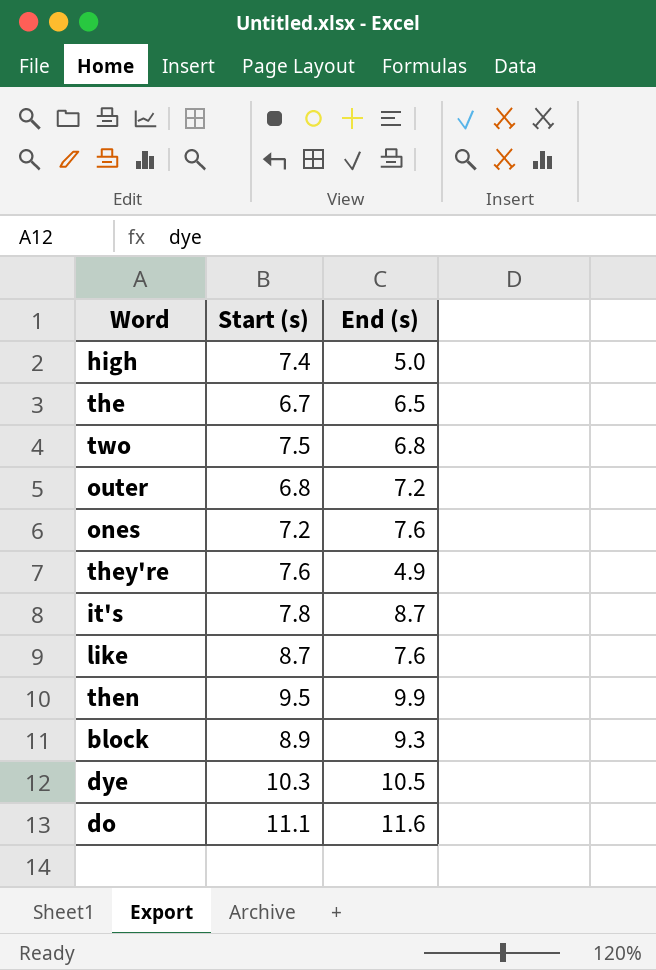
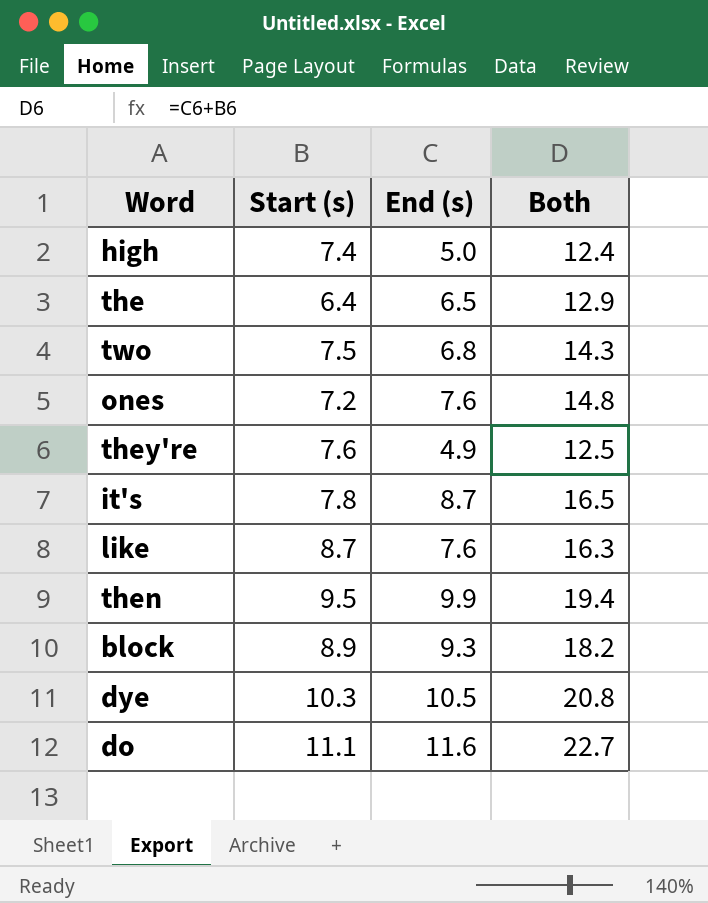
column Both | formula: none -> [Start (s)] + [End (s)]
row outer: 6.8 | 7.2 -> none
the | Start (s): 6.7 -> 6.4

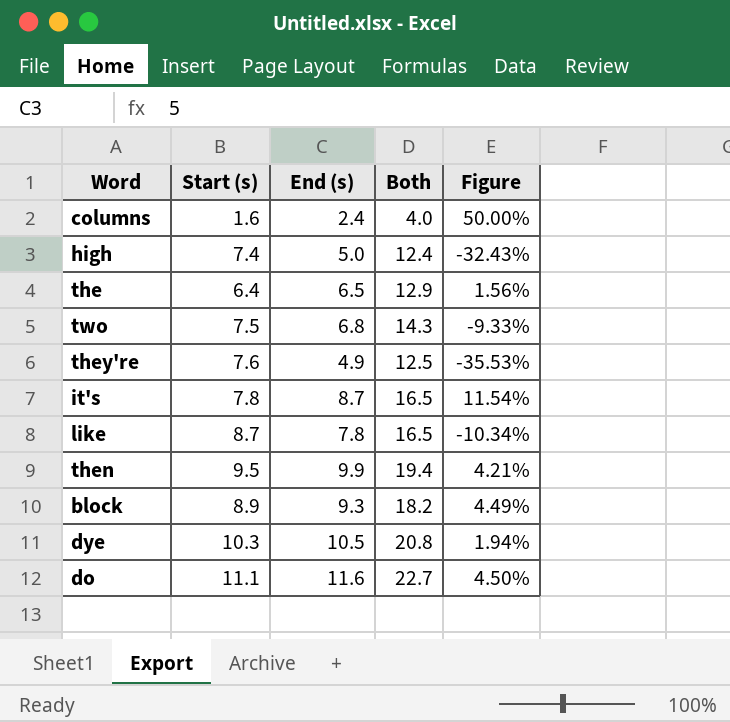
column Figure | formula: none -> ([End (s)] - [Start (s)]) / [Start (s)]
row ones: 7.2 | 7.6 | 14.8 -> none
row columns: none -> 1.6 | 2.4 | 4.0 | 50.00%
like | End (s): 7.6 -> 7.8
like | Both: 16.3 -> 16.5

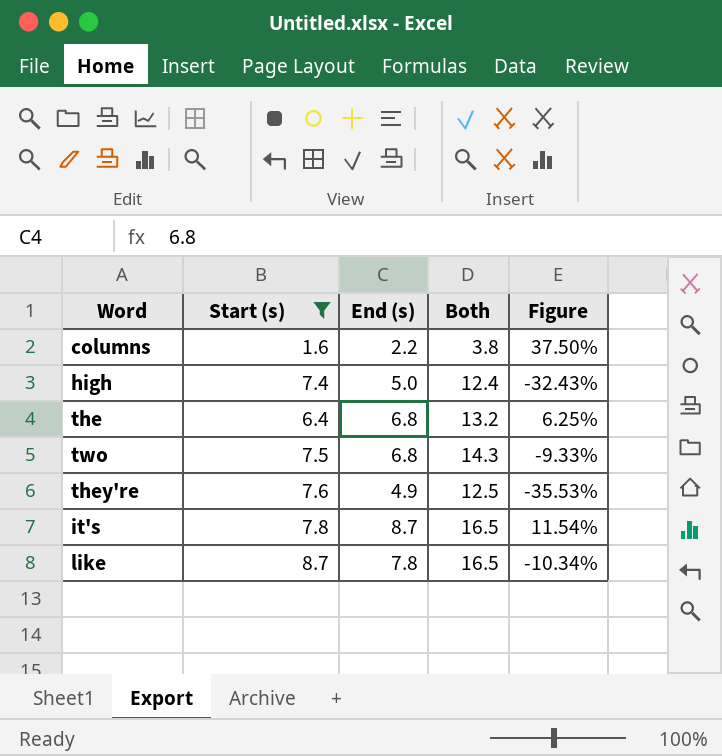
filter: none -> Start (s) <= 8.7
columns | End (s): 2.4 -> 2.2
columns | Both: 4.0 -> 3.8
columns | Figure: 50.00% -> 37.50%
the | End (s): 6.5 -> 6.8
the | Both: 12.9 -> 13.2
the | Figure: 1.56% -> 6.25%

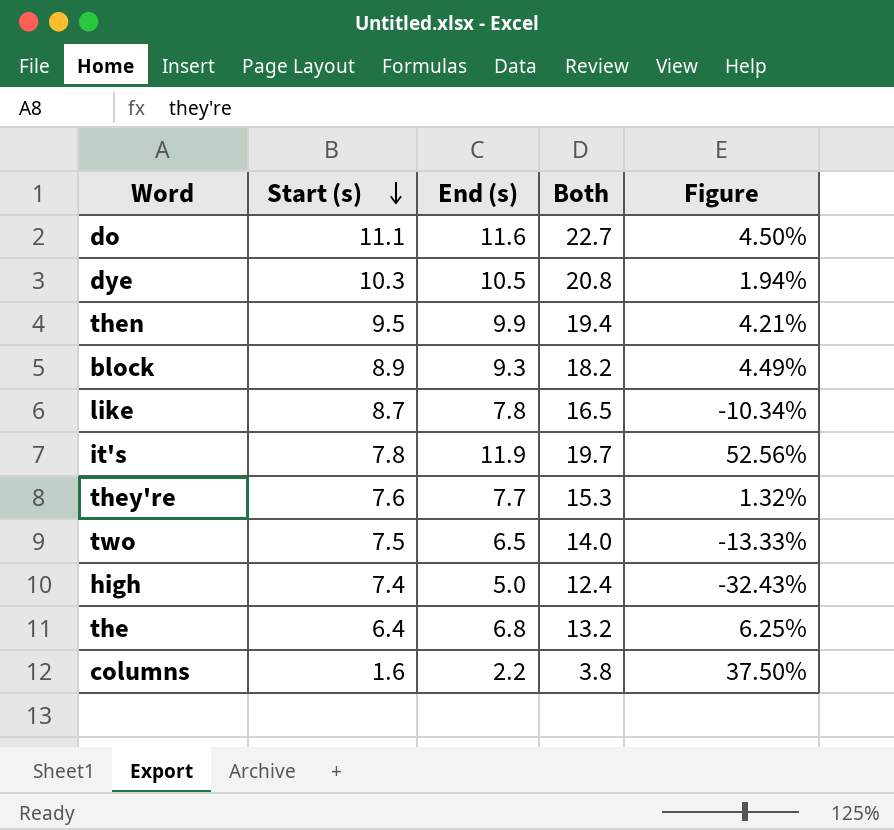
filter: Start (s) <= 8.7 -> none
row order: none -> Start (s) descending
it's | End (s): 8.7 -> 11.9
it's | Both: 16.5 -> 19.7
it's | Figure: 11.54% -> 52.56%
they're | End (s): 4.9 -> 7.7
they're | Both: 12.5 -> 15.3
they're | Figure: -35.53% -> 1.32%
two | End (s): 6.8 -> 6.5
two | Both: 14.3 -> 14.0
two | Figure: -9.33% -> -13.33%

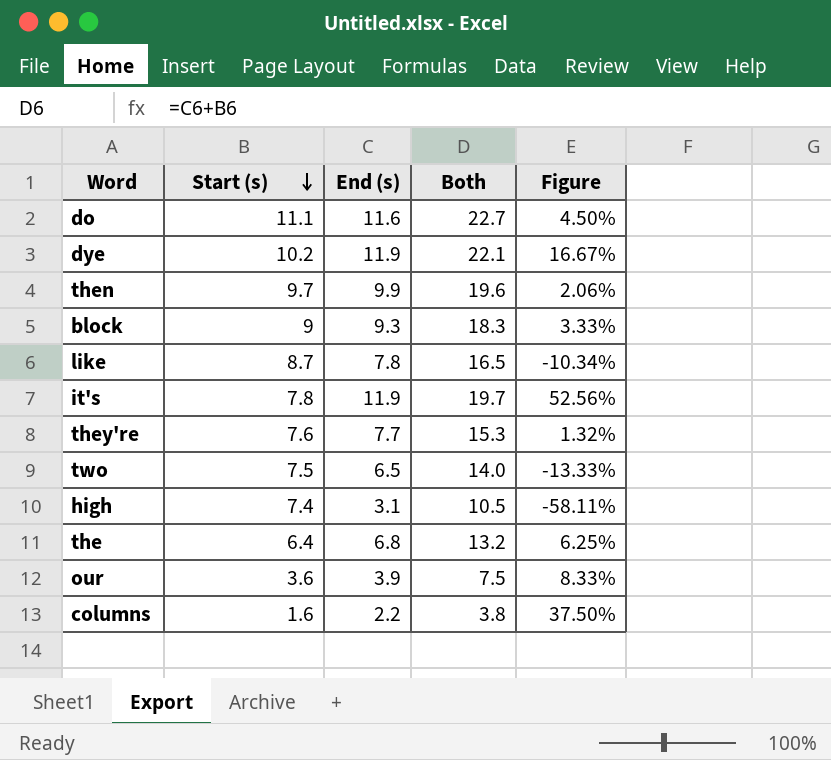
dye | Start (s): 10.3 -> 10.2
dye | End (s): 10.5 -> 11.9
dye | Both: 20.8 -> 22.1
dye | Figure: 1.94% -> 16.67%
then | Start (s): 9.5 -> 9.7
then | Both: 19.4 -> 19.6
then | Figure: 4.21% -> 2.06%
block | Start (s): 8.9 -> 9
block | Both: 18.2 -> 18.3
block | Figure: 4.49% -> 3.33%
high | End (s): 5.0 -> 3.1
high | Both: 12.4 -> 10.5
high | Figure: -32.43% -> -58.11%
row our: none -> 3.6 | 3.9 | 7.5 | 8.33%

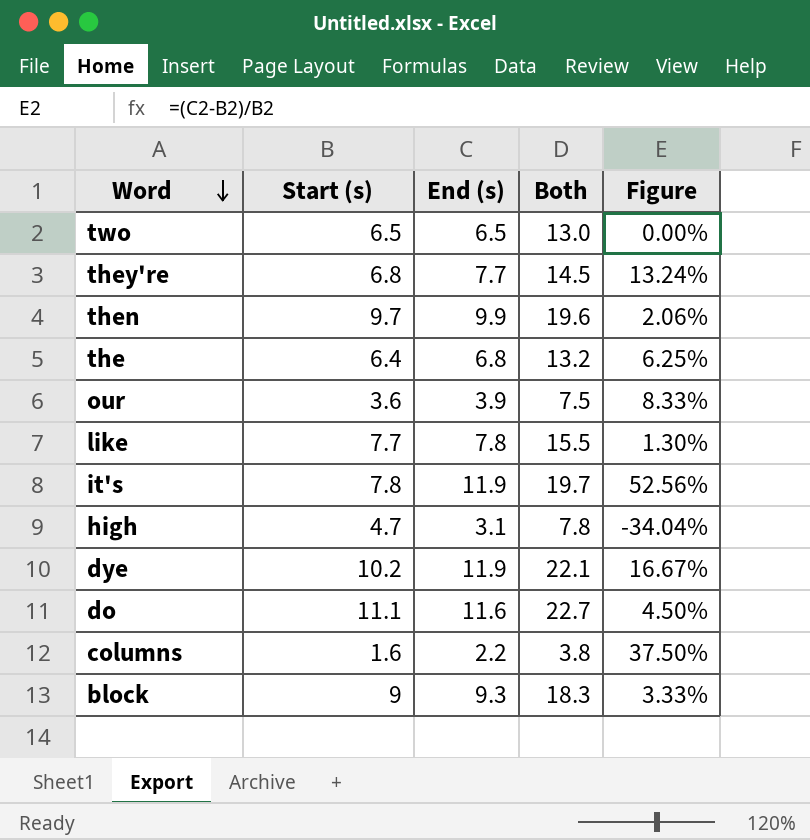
row order: Start (s) descending -> Word descending
two | Start (s): 7.5 -> 6.5
two | Both: 14.0 -> 13.0
two | Figure: -13.33% -> 0.00%
they're | Start (s): 7.6 -> 6.8
they're | Both: 15.3 -> 14.5
they're | Figure: 1.32% -> 13.24%
like | Start (s): 8.7 -> 7.7
like | Both: 16.5 -> 15.5
like | Figure: -10.34% -> 1.30%
high | Start (s): 7.4 -> 4.7
high | Both: 10.5 -> 7.8
high | Figure: -58.11% -> -34.04%

